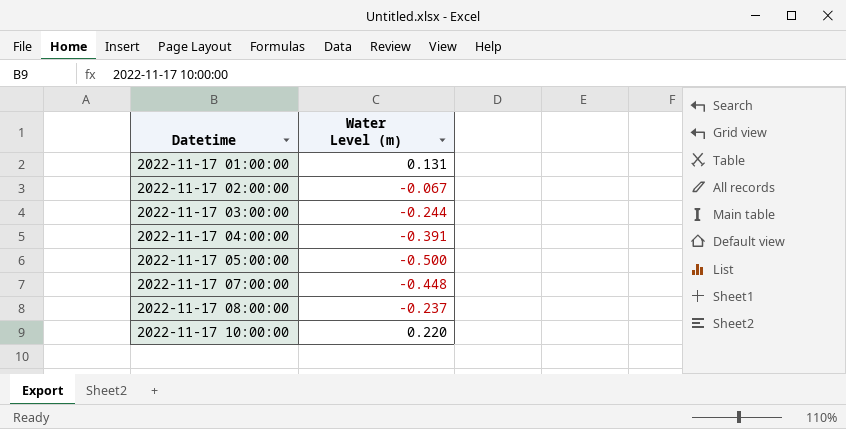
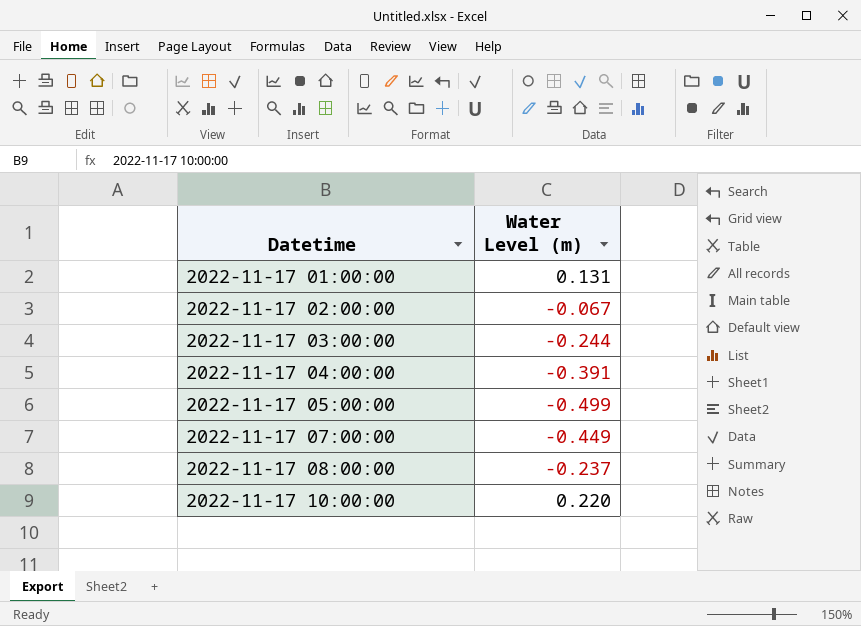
2022-11-17 05:00:00 | Water Level (m): -0.500 -> -0.499
2022-11-17 07:00:00 | Water Level (m): -0.448 -> -0.449

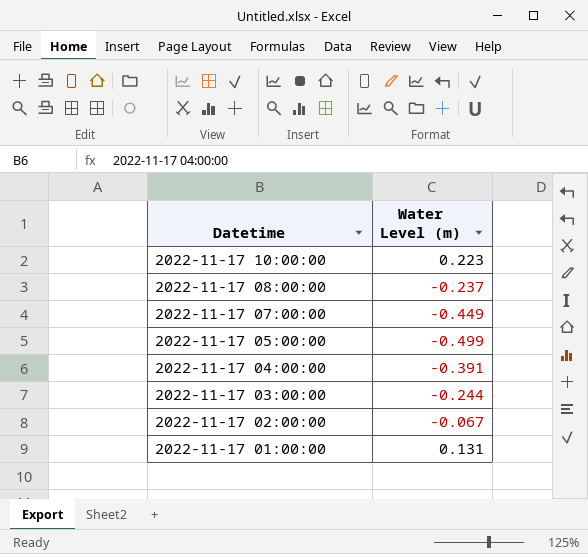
row order: Datetime ascending -> Datetime descending
2022-11-17 10:00:00 | Water Level (m): 0.220 -> 0.223

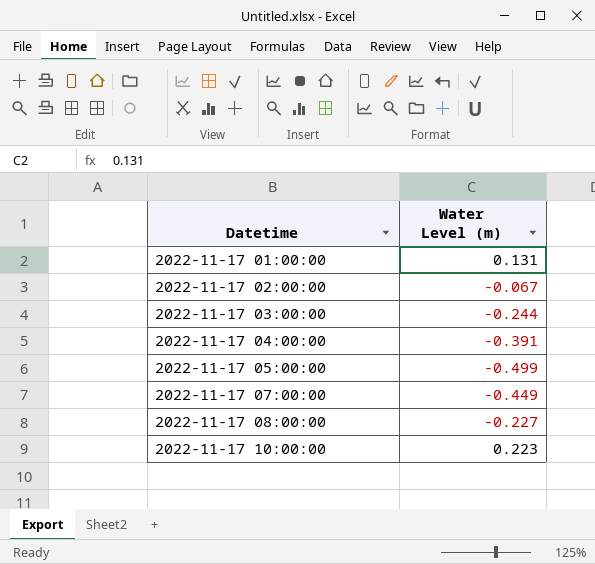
row order: Datetime descending -> Datetime ascending
2022-11-17 08:00:00 | Water Level (m): -0.237 -> -0.227

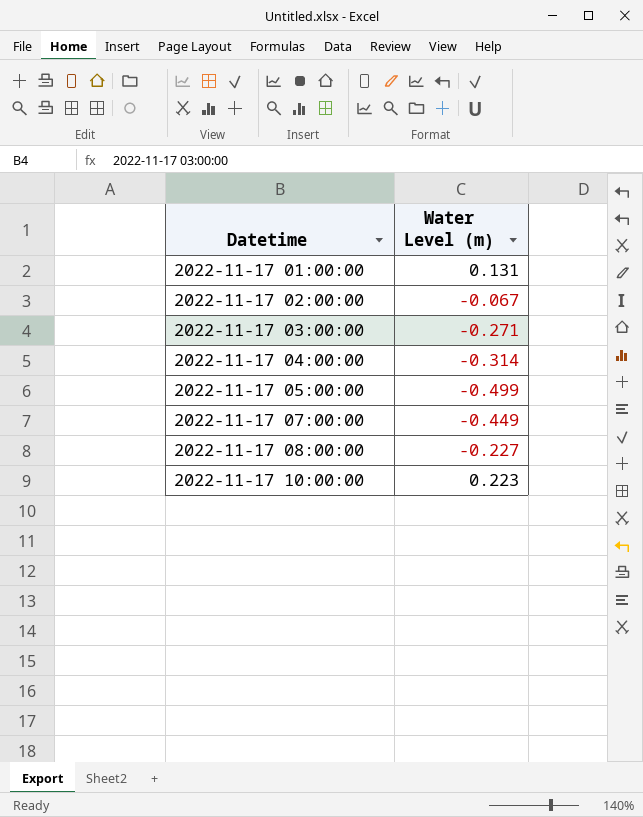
2022-11-17 03:00:00 | Water Level (m): -0.244 -> -0.271
2022-11-17 04:00:00 | Water Level (m): -0.391 -> -0.314

